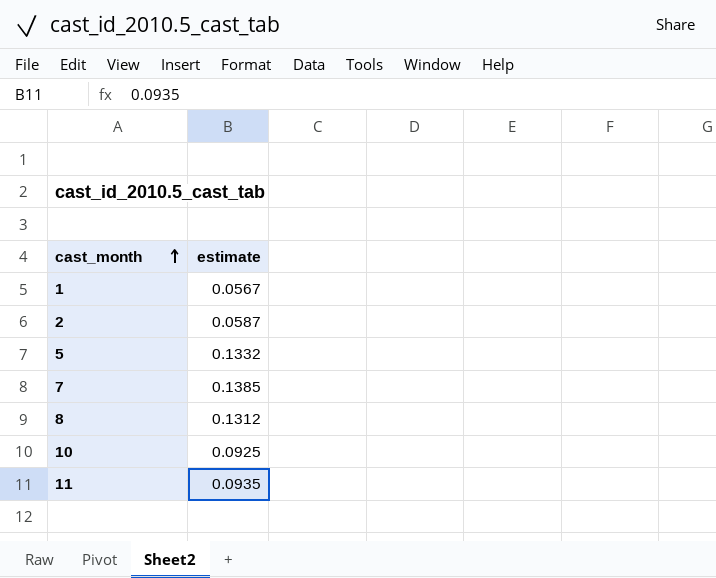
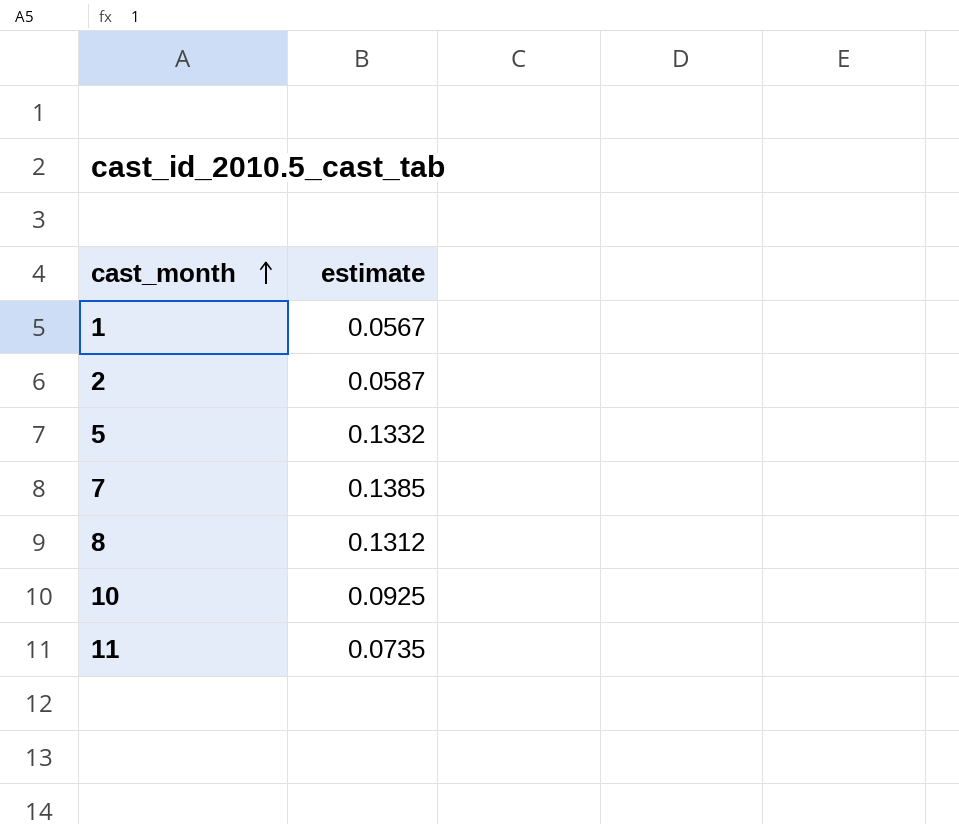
11 | estimate: 0.0935 -> 0.0735

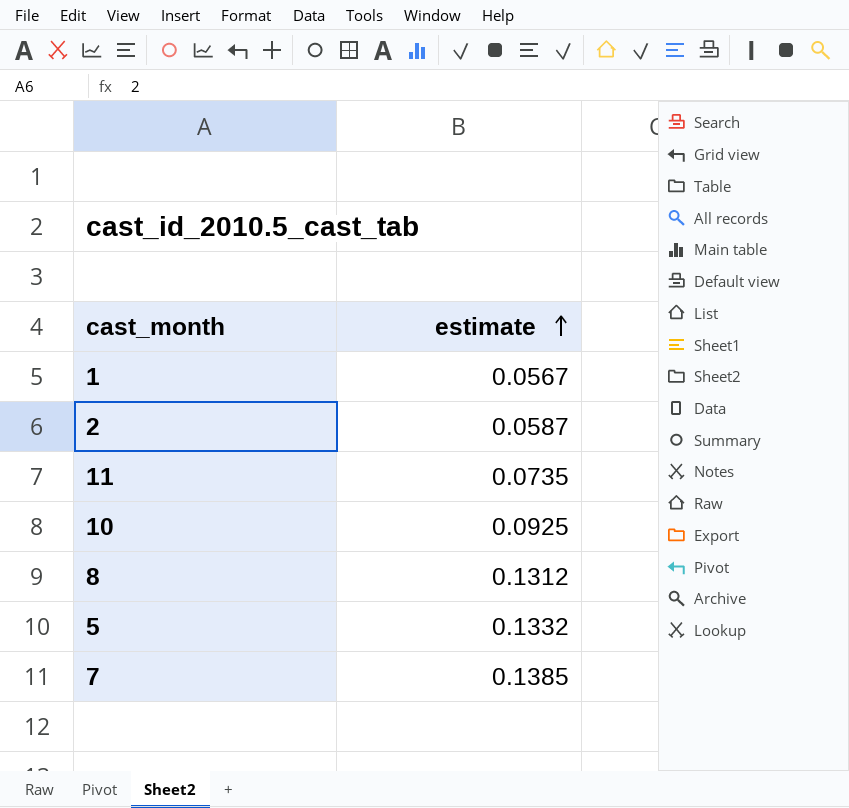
row order: cast_month ascending -> estimate ascending

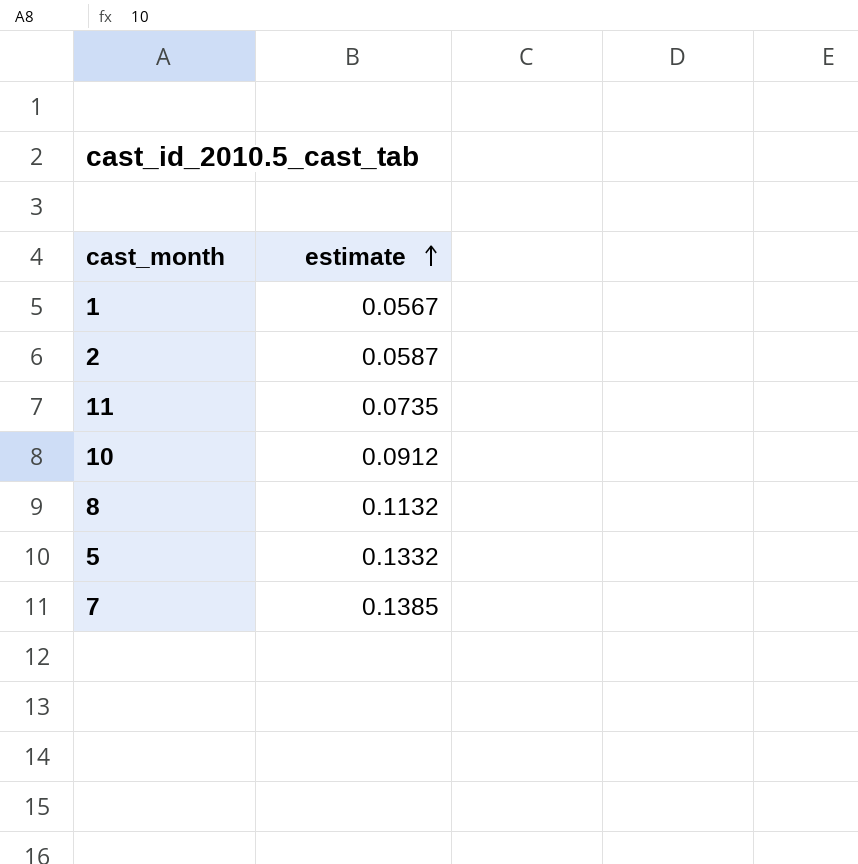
10 | estimate: 0.0925 -> 0.0912
8 | estimate: 0.1312 -> 0.1132

